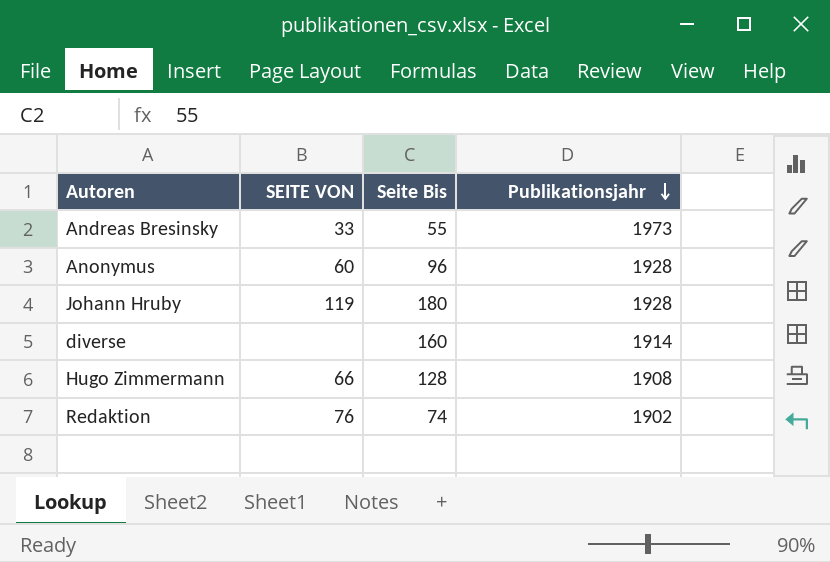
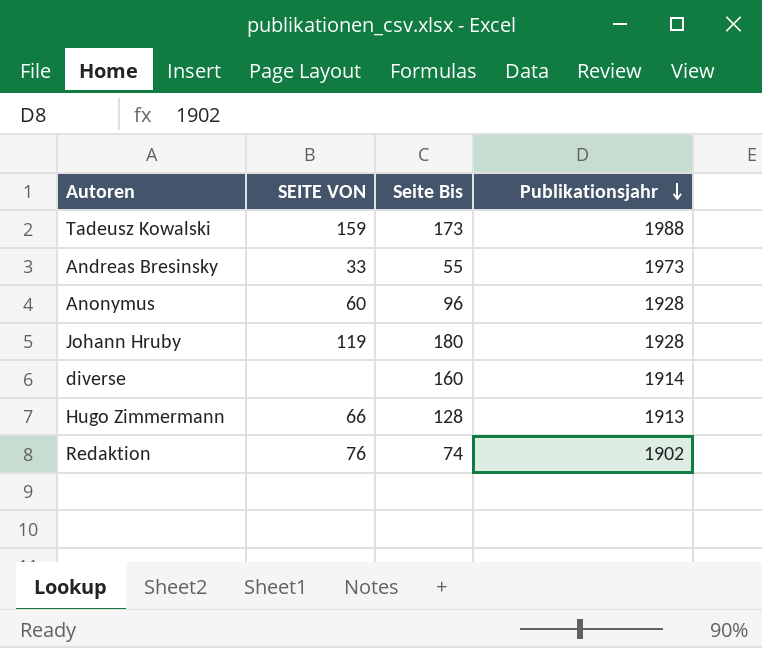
row Tadeusz Kowalski: none -> 159 | 173 | 1988
Hugo Zimmermann | Publikationsjahr: 1908 -> 1913

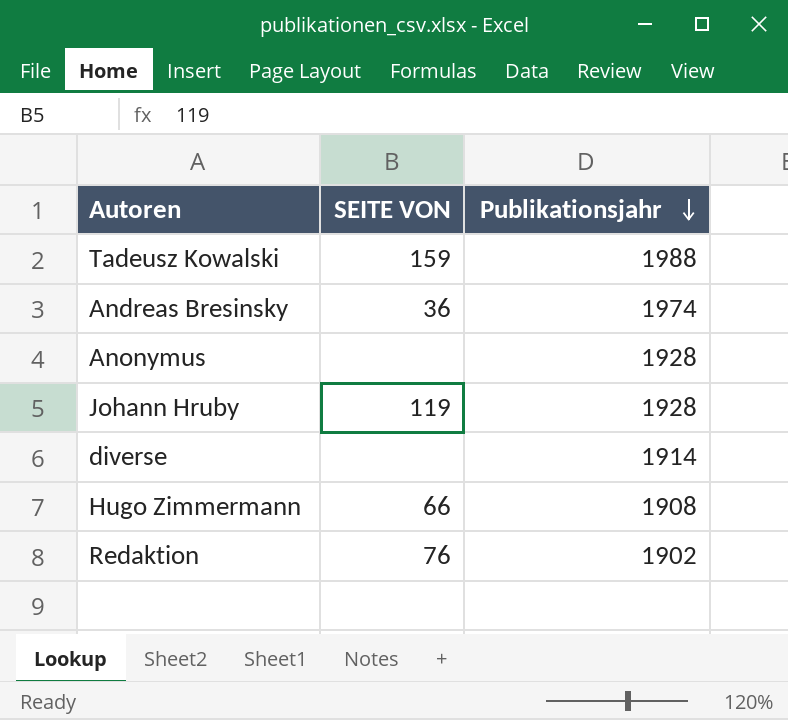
column Seite Bis | position: 3 -> none
Andreas Bresinsky | SEITE VON: 33 -> 36
Andreas Bresinsky | Publikationsjahr: 1973 -> 1974
Anonymus | SEITE VON: 60 -> none
Hugo Zimmermann | Publikationsjahr: 1913 -> 1908

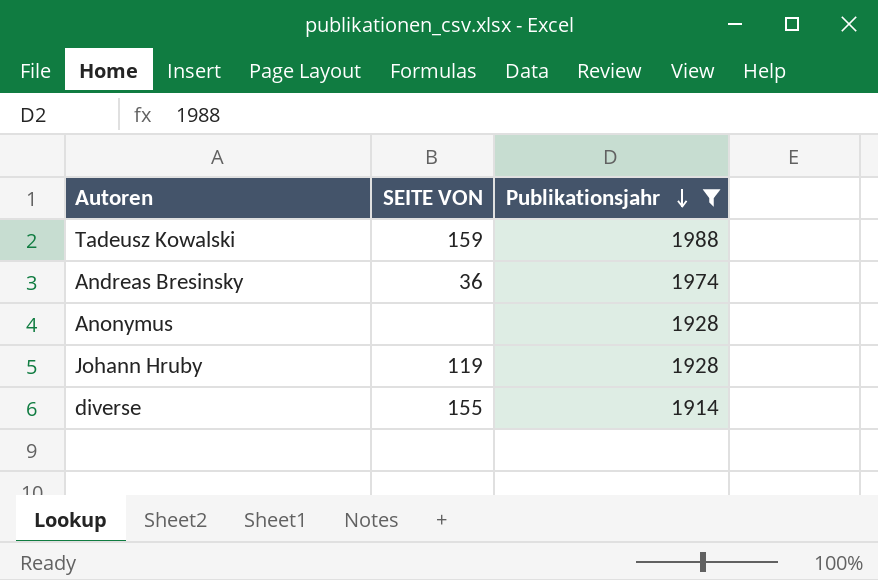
filter: none -> Publikationsjahr >= 1914
diverse | SEITE VON: none -> 155

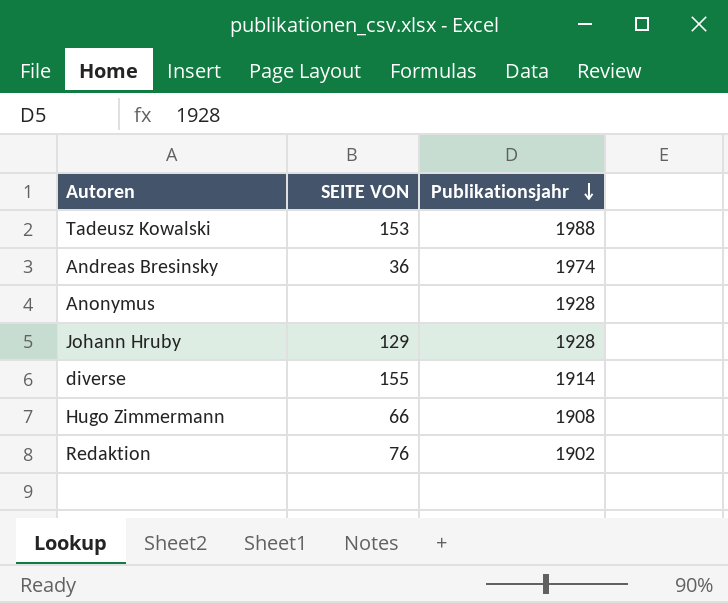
filter: Publikationsjahr >= 1914 -> none
Tadeusz Kowalski | SEITE VON: 159 -> 153
Johann Hruby | SEITE VON: 119 -> 129

